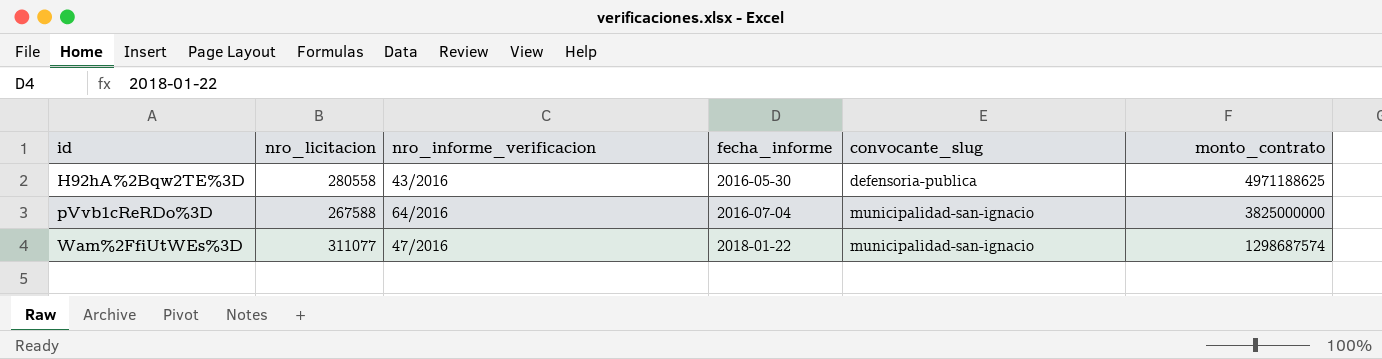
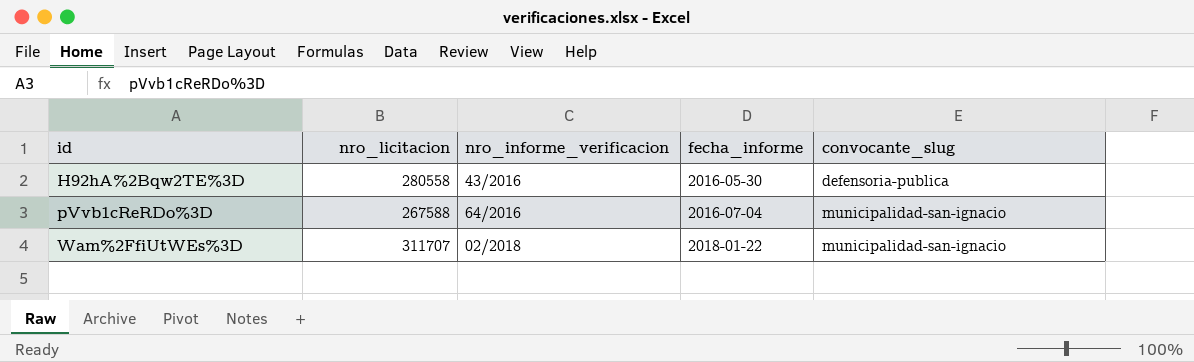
column monto_contrato | position: 6 -> none
Wam%2FfiUtWEs%3D | nro_licitacion: 311077 -> 311707
Wam%2FfiUtWEs%3D | nro_informe_verificacion: 47/2016 -> 02/2018

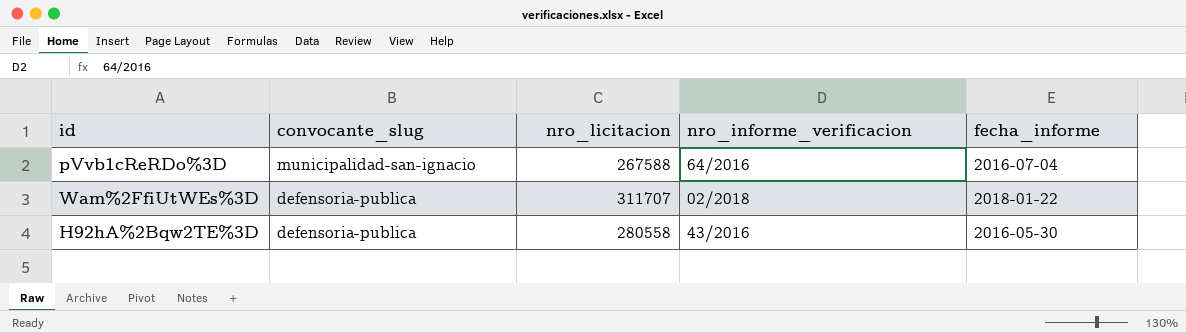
row order: id ascending -> convocante_slug descending
column convocante_slug | position: 5 -> 2
Wam%2FfiUtWEs%3D | convocante_slug: municipalidad-san-ignacio -> defensoria-publica

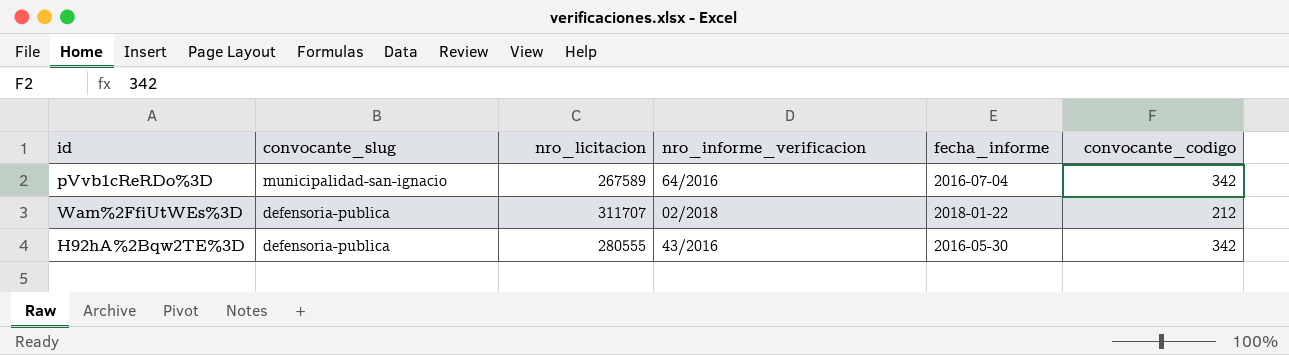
column convocante_codigo | position: none -> 6
pVvb1cReRDo%3D | nro_licitacion: 267588 -> 267589
H92hA%2Bqw2TE%3D | nro_licitacion: 280558 -> 280555

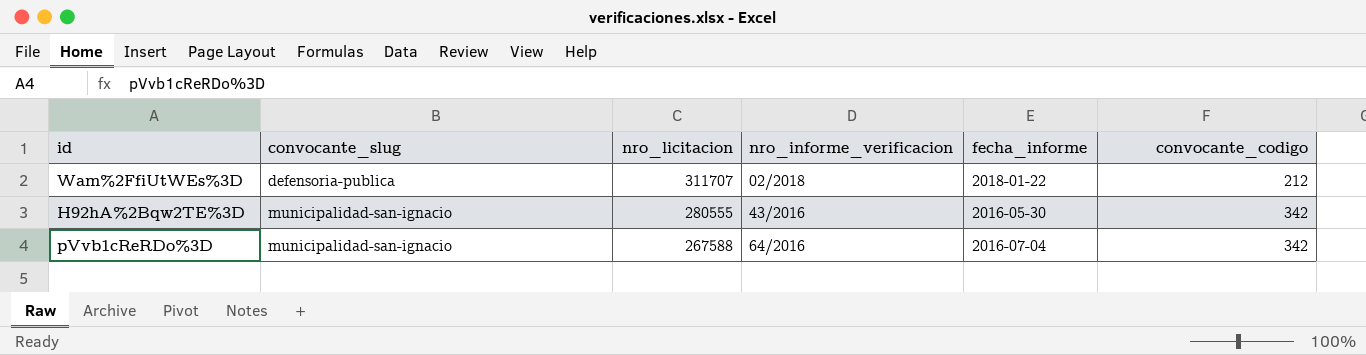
row order: convocante_slug descending -> convocante_slug ascending
H92hA%2Bqw2TE%3D | convocante_slug: defensoria-publica -> municipalidad-san-ignacio
pVvb1cReRDo%3D | nro_licitacion: 267589 -> 267588

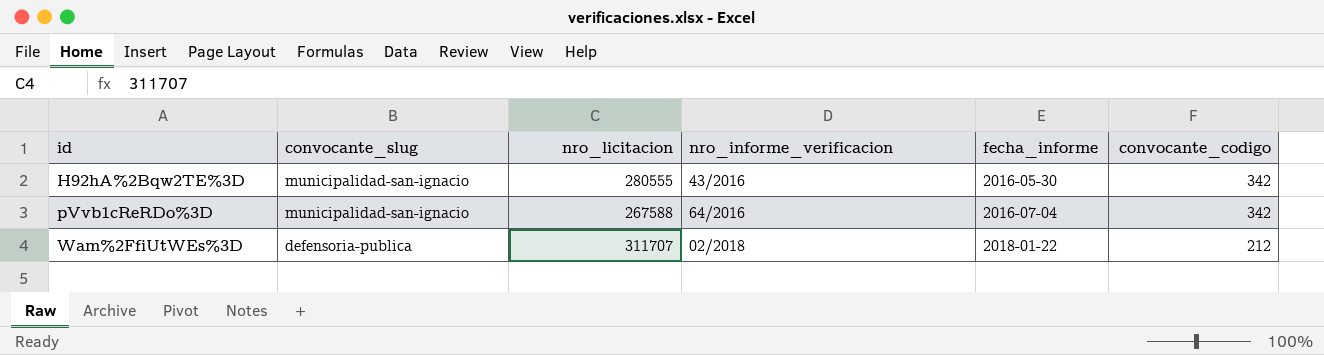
row order: convocante_slug ascending -> id ascending

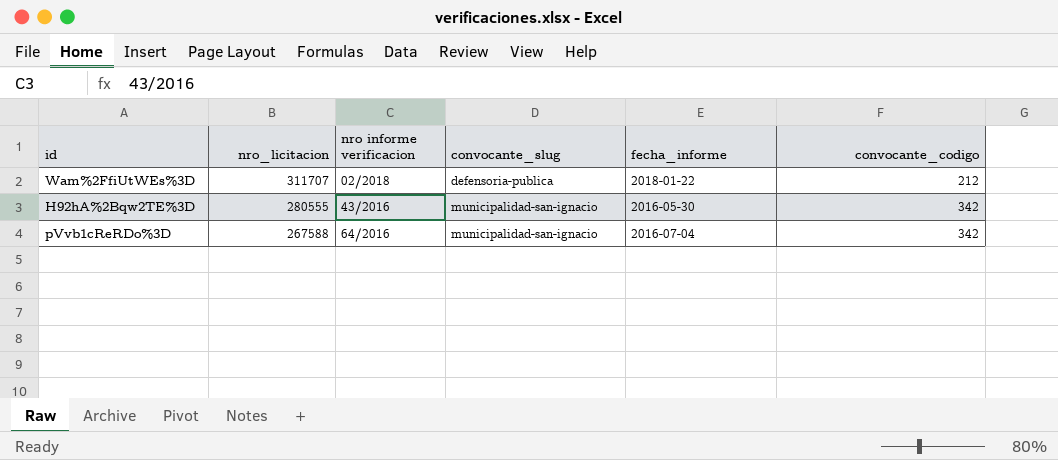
row order: id ascending -> nro_licitacion descending
column name: nro_informe_verificacion -> nro informe verificacion
column convocante_slug | position: 2 -> 4

